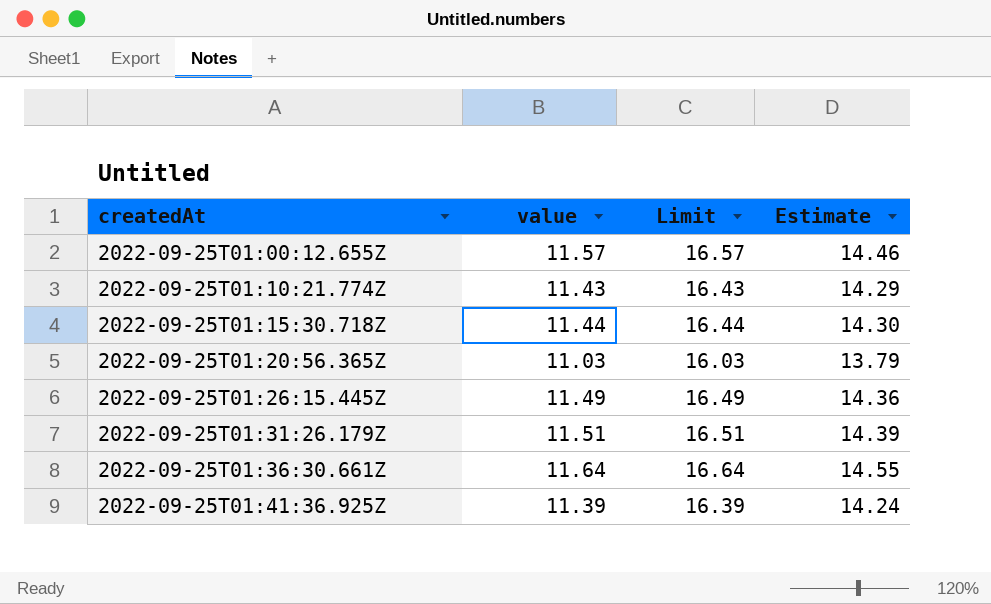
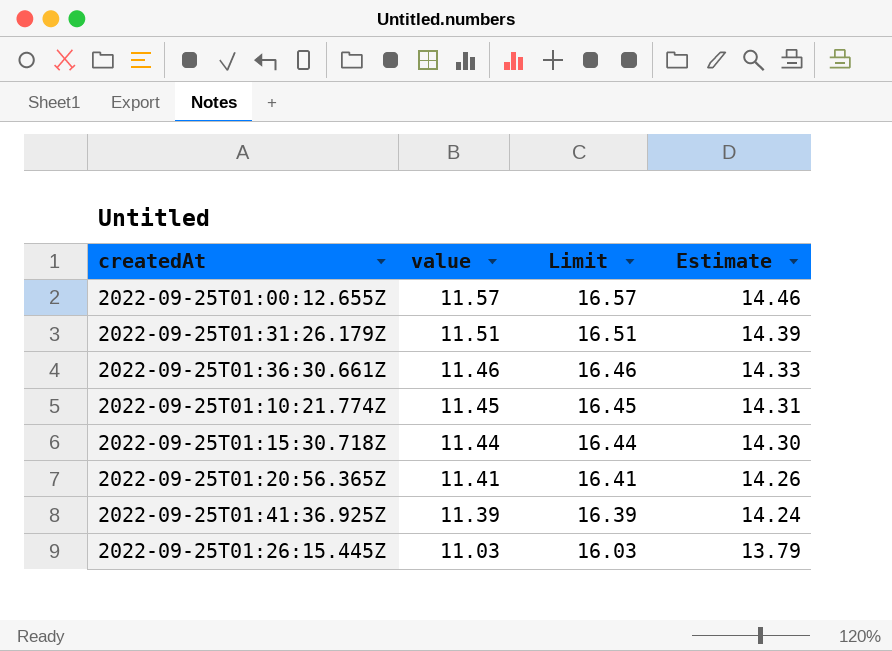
row order: createdAt ascending -> value descending
2022-09-25T01:36:30.661Z | value: 11.64 -> 11.46
2022-09-25T01:36:30.661Z | Limit: 16.64 -> 16.46
2022-09-25T01:36:30.661Z | Estimate: 14.55 -> 14.33
2022-09-25T01:10:21.774Z | value: 11.43 -> 11.45
2022-09-25T01:10:21.774Z | Limit: 16.43 -> 16.45
2022-09-25T01:10:21.774Z | Estimate: 14.29 -> 14.31
2022-09-25T01:20:56.365Z | value: 11.03 -> 11.41
2022-09-25T01:20:56.365Z | Limit: 16.03 -> 16.41
2022-09-25T01:20:56.365Z | Estimate: 13.79 -> 14.26
2022-09-25T01:26:15.445Z | value: 11.49 -> 11.03
2022-09-25T01:26:15.445Z | Limit: 16.49 -> 16.03
2022-09-25T01:26:15.445Z | Estimate: 14.36 -> 13.79

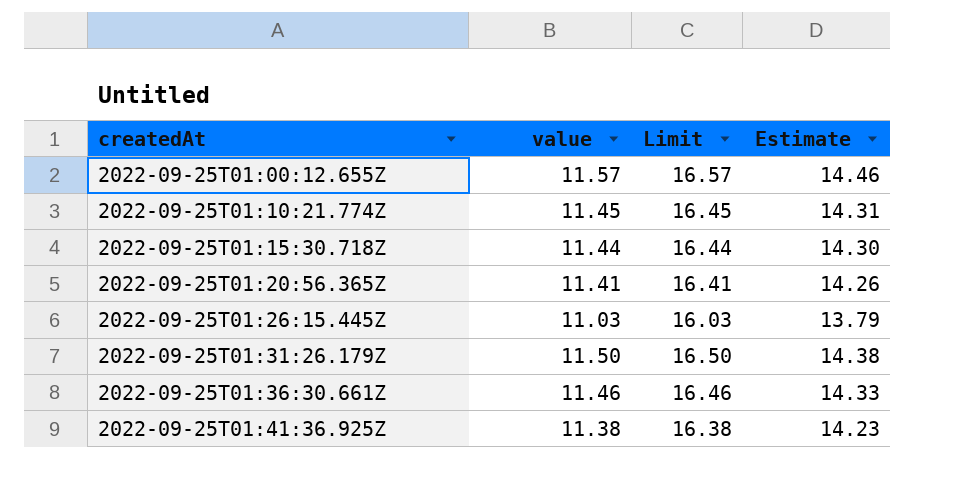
row order: value descending -> createdAt ascending
2022-09-25T01:31:26.179Z | value: 11.51 -> 11.50
2022-09-25T01:31:26.179Z | Limit: 16.51 -> 16.50
2022-09-25T01:31:26.179Z | Estimate: 14.39 -> 14.38
2022-09-25T01:41:36.925Z | value: 11.39 -> 11.38
2022-09-25T01:41:36.925Z | Limit: 16.39 -> 16.38
2022-09-25T01:41:36.925Z | Estimate: 14.24 -> 14.23

